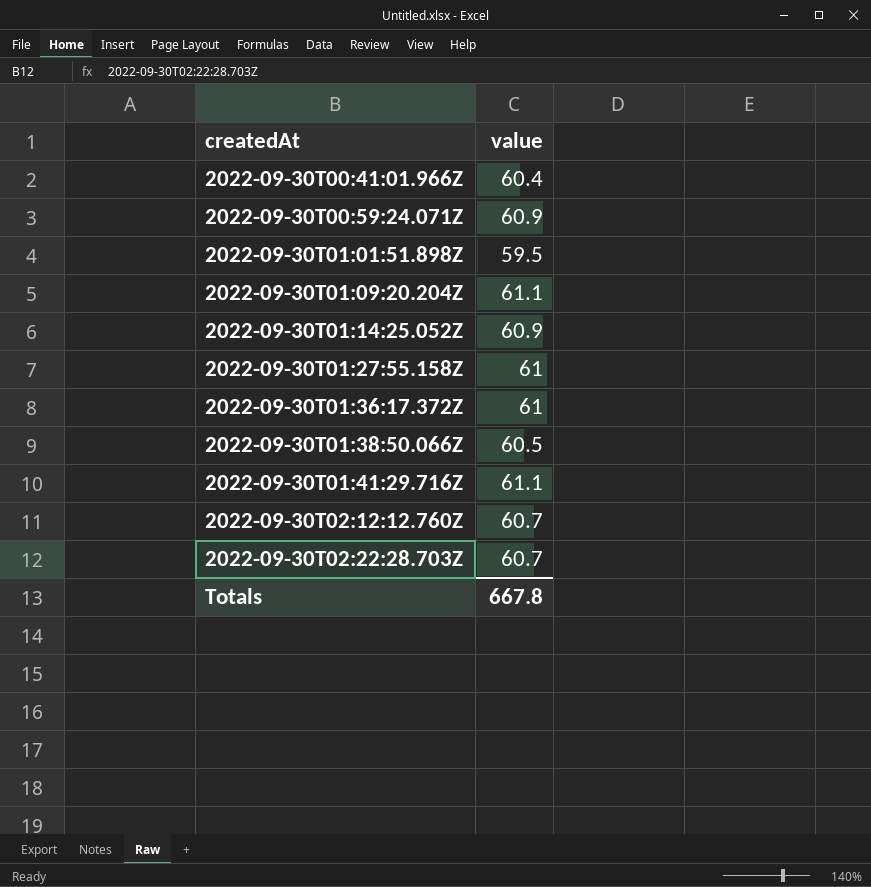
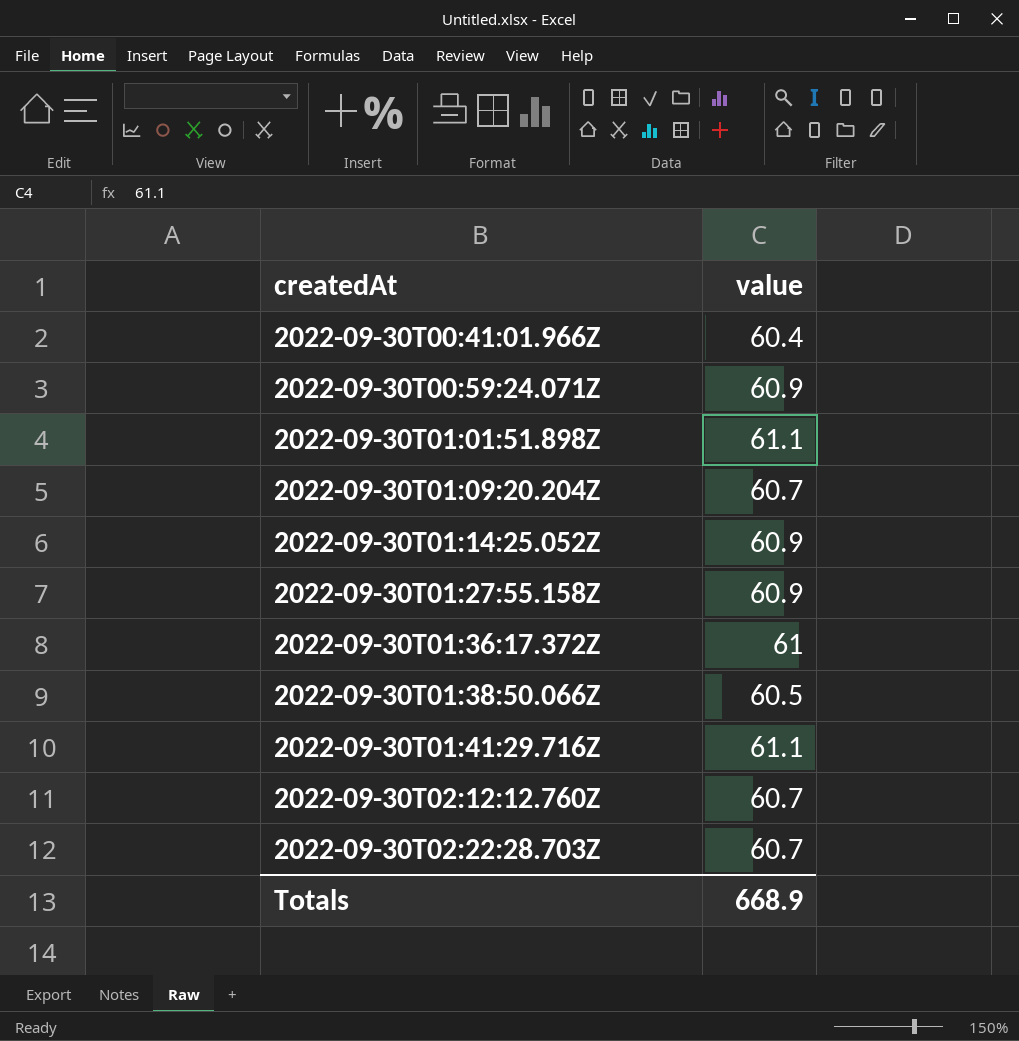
2022-09-30T01:01:51.898Z | value: 59.5 -> 61.1
2022-09-30T01:09:20.204Z | value: 61.1 -> 60.7
2022-09-30T01:27:55.158Z | value: 61 -> 60.9
Totals | value: 667.8 -> 668.9

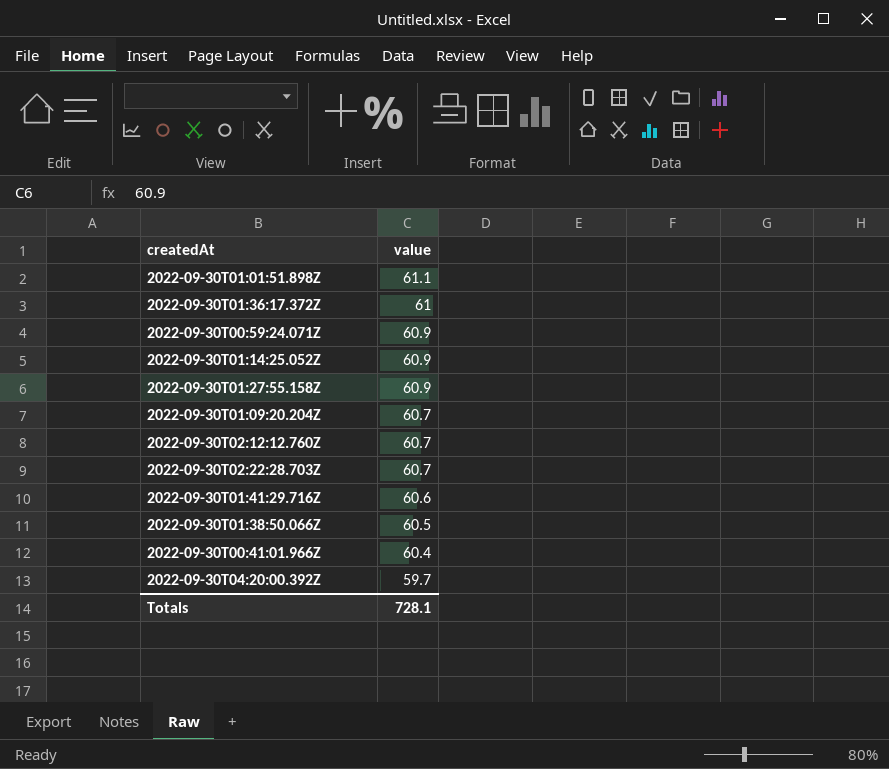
row order: createdAt ascending -> value descending
2022-09-30T01:41:29.716Z | value: 61.1 -> 60.6
row 2022-09-30T04:20:00.392Z: none -> 59.7
Totals | value: 668.9 -> 728.1

